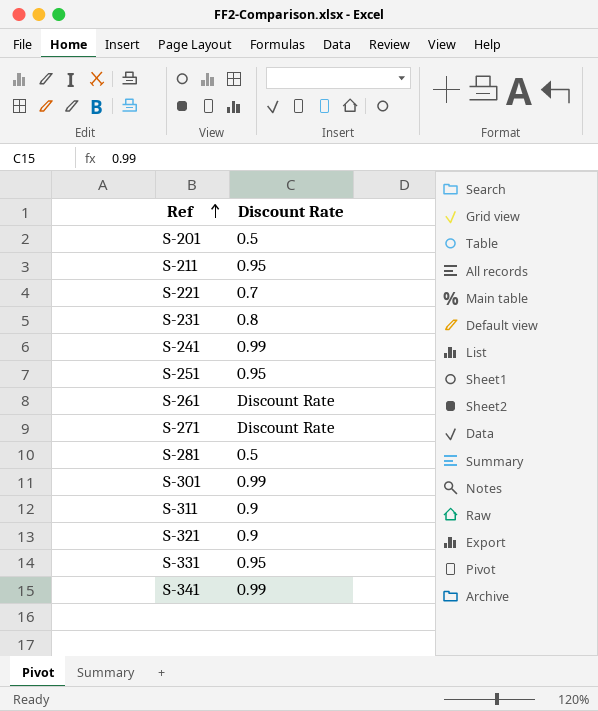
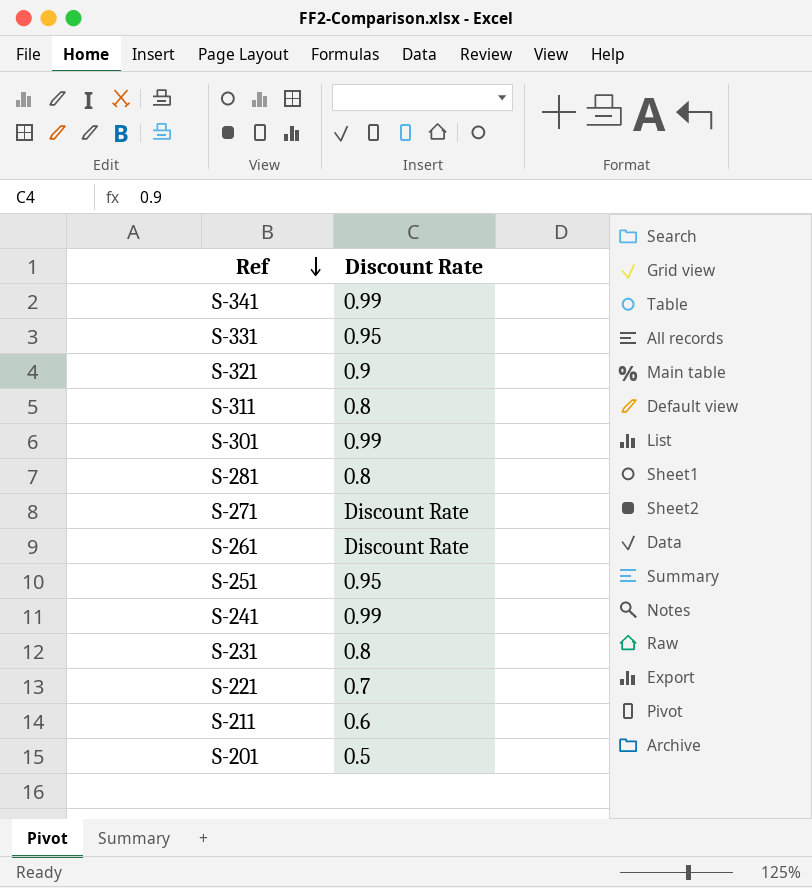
row order: Ref ascending -> Ref descending
S-311 | Discount Rate: 0.9 -> 0.8
S-281 | Discount Rate: 0.5 -> 0.8
S-211 | Discount Rate: 0.95 -> 0.6

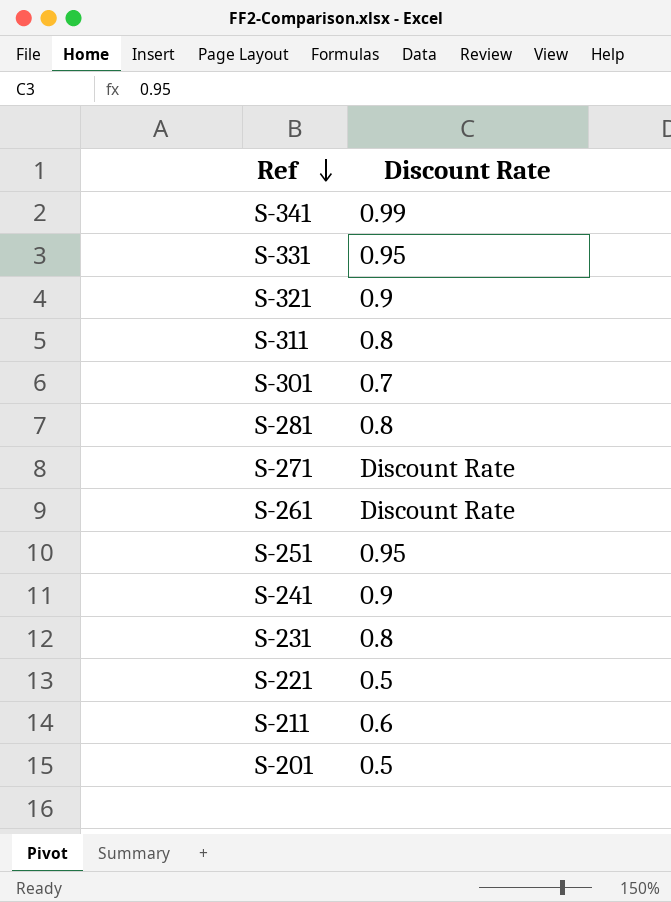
S-301 | Discount Rate: 0.99 -> 0.7
S-241 | Discount Rate: 0.99 -> 0.9
S-221 | Discount Rate: 0.7 -> 0.5

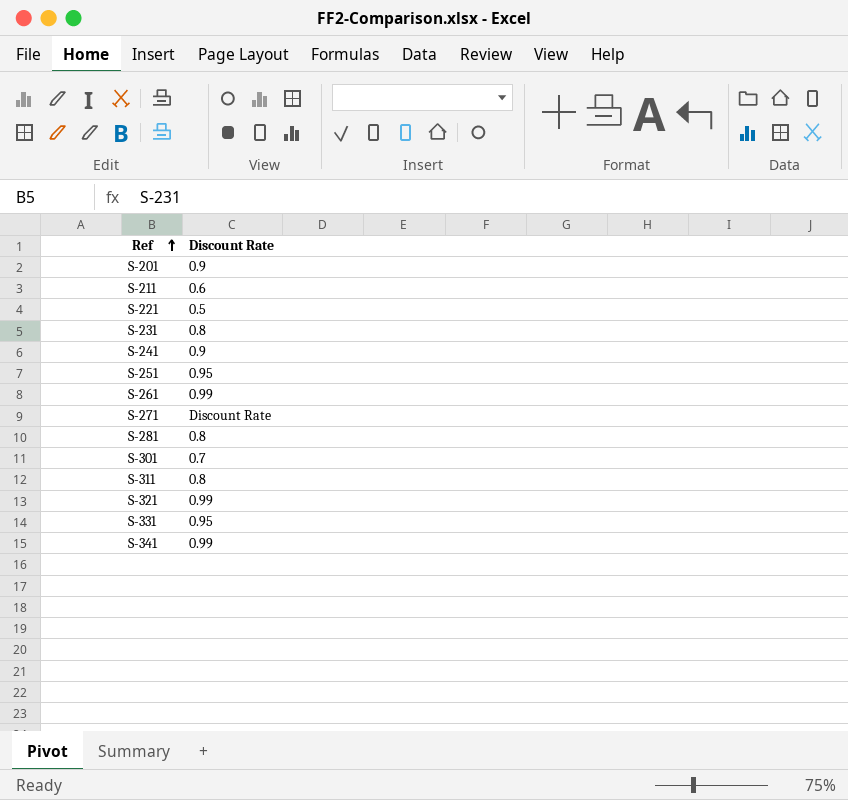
row order: Ref descending -> Ref ascending
S-201 | Discount Rate: 0.5 -> 0.9
S-261 | Discount Rate: Discount Rate -> 0.99
S-321 | Discount Rate: 0.9 -> 0.99

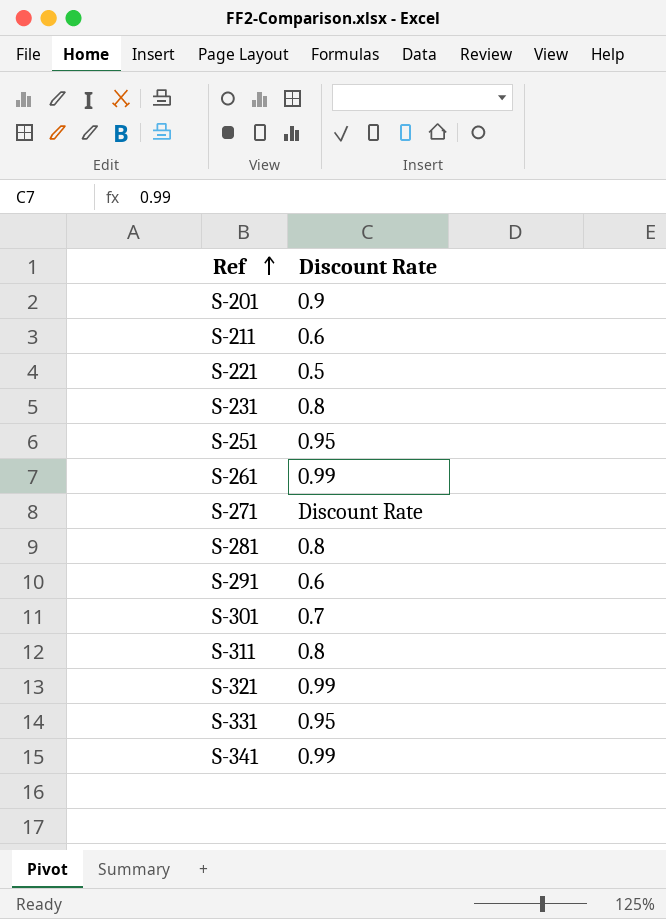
row S-241: 0.9 -> none
row S-291: none -> 0.6

